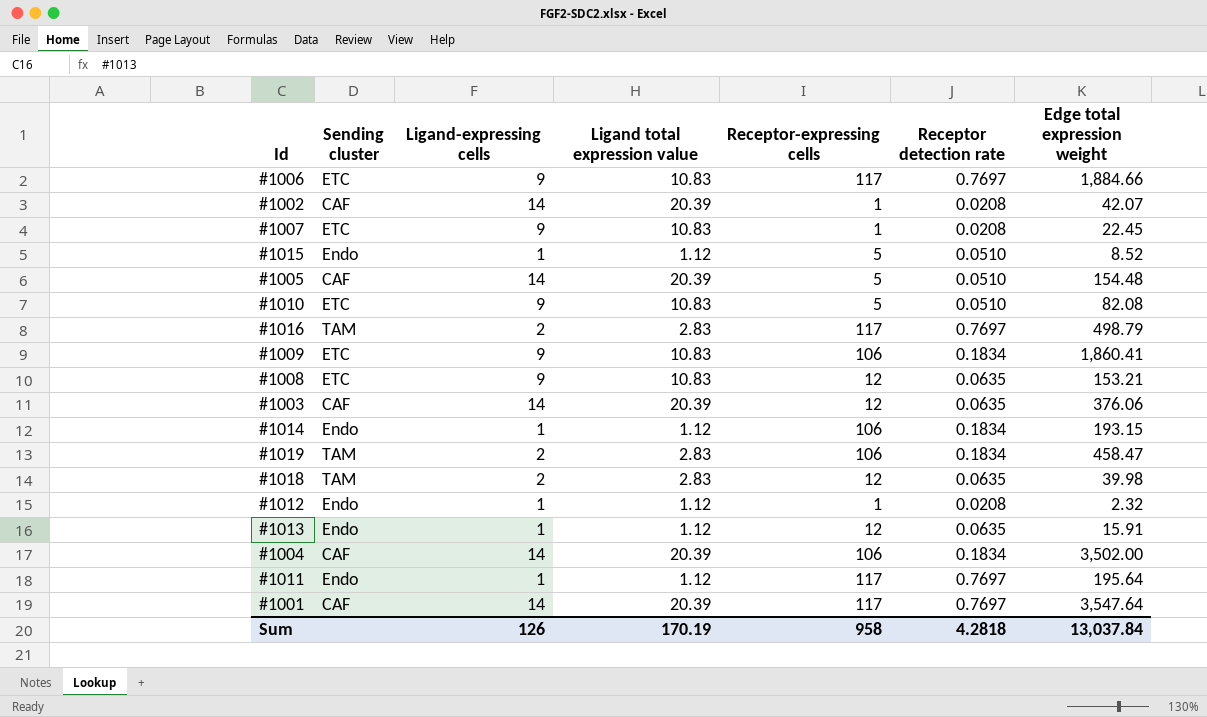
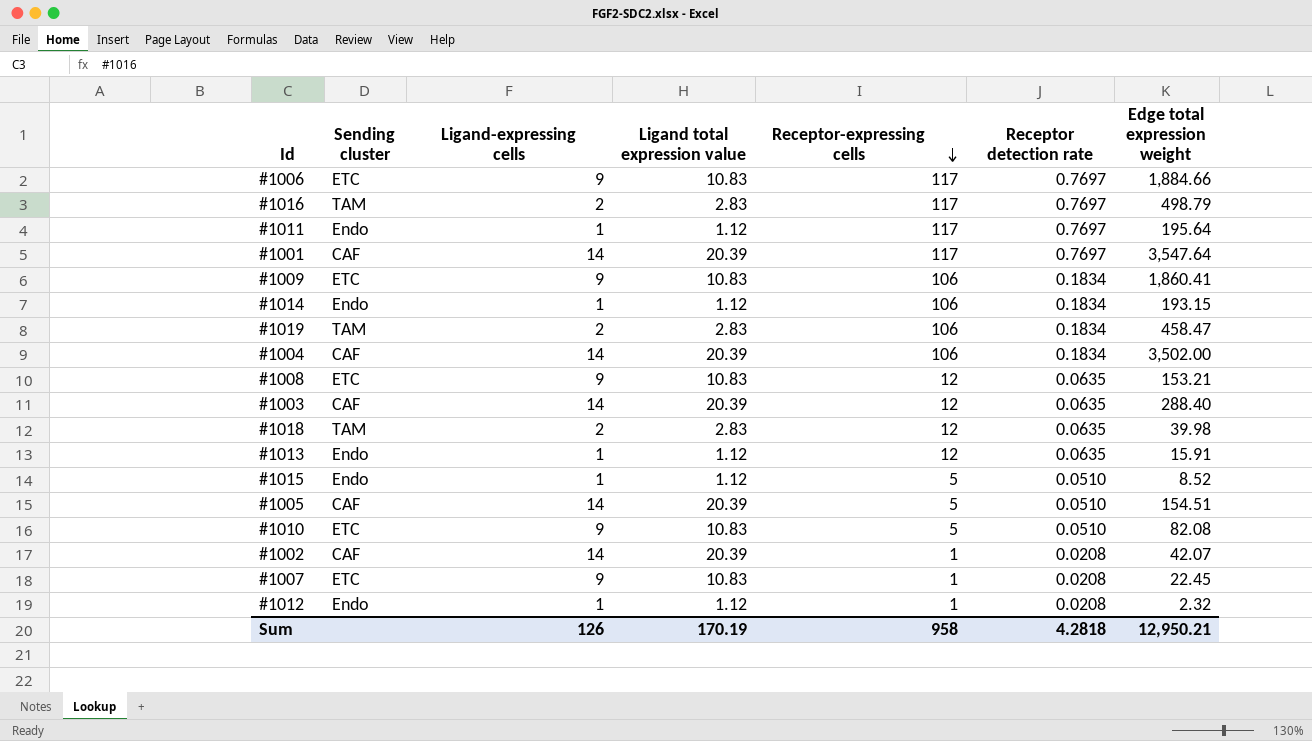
row order: none -> Receptor-expressing cells descending
#1003 | Edge total expression weight: 376.06 -> 288.40
#1005 | Edge total expression weight: 154.48 -> 154.51
Sum | Edge total expression weight: 13,037.84 -> 12,950.21

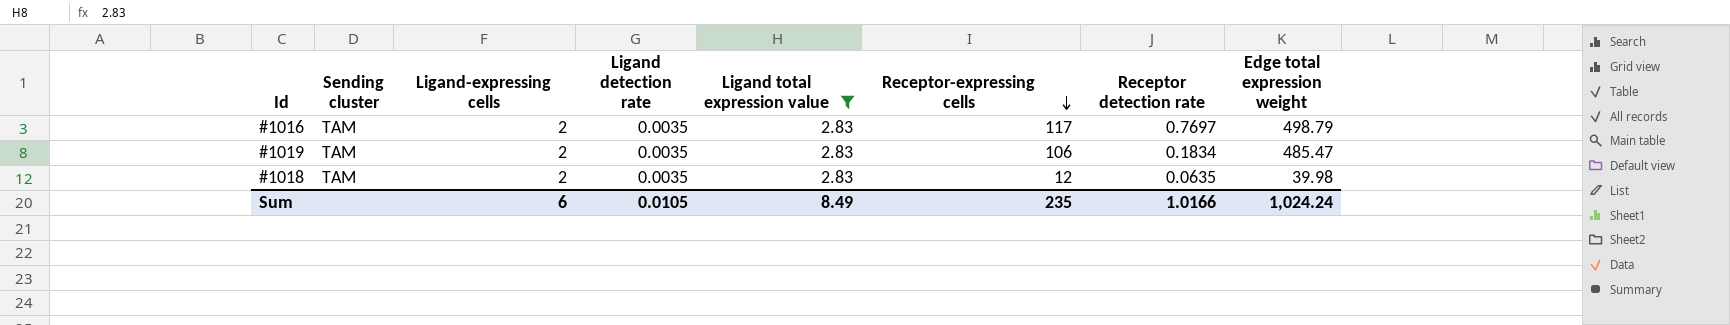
filter: none -> Ligand total expression value = 2.83
column Ligand detection rate | position: none -> 4
#1019 | Edge total expression weight: 458.47 -> 485.47
Sum | Ligand-expressing cells: 126 -> 6
Sum | Ligand total expression value: 170.19 -> 8.49
Sum | Receptor-expressing cells: 958 -> 235
Sum | Receptor detection rate: 4.2818 -> 1.0166
Sum | Edge total expression weight: 12,950.21 -> 1,024.24

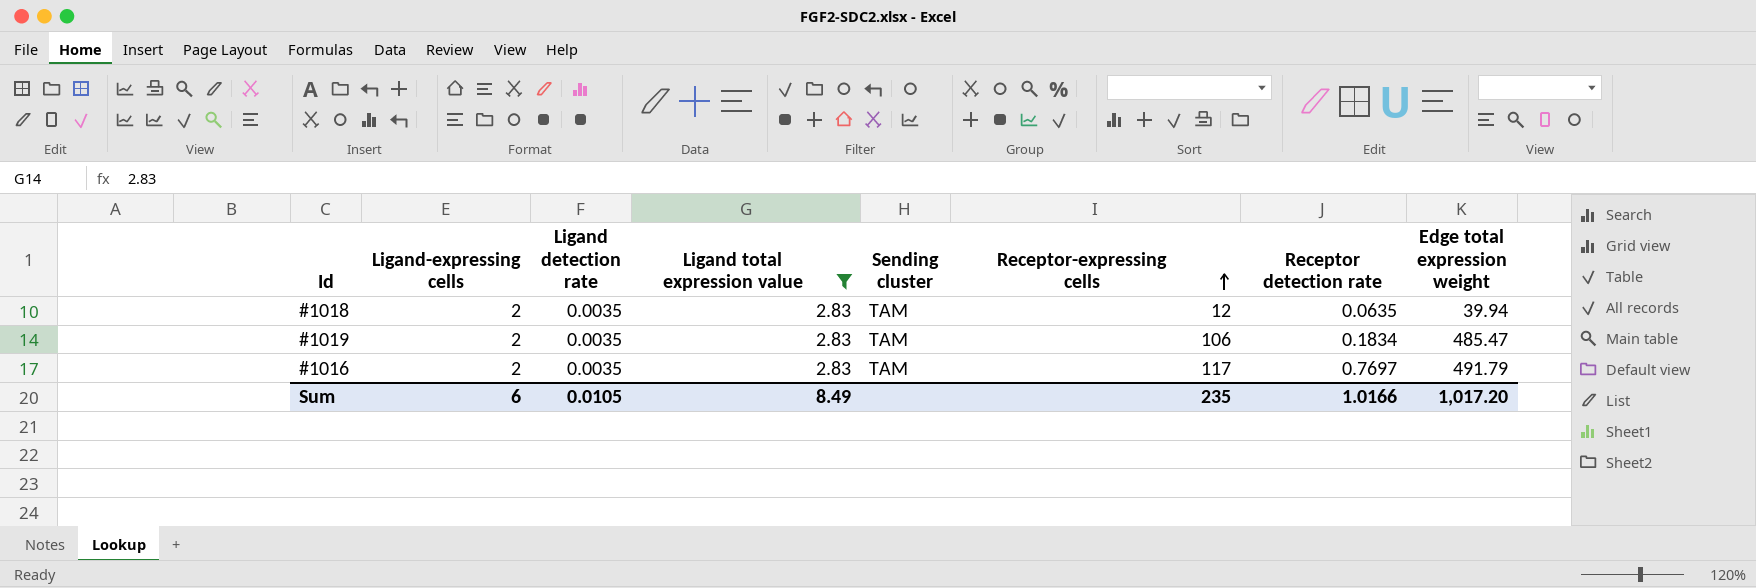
row order: Receptor-expressing cells descending -> Receptor-expressing cells ascending
column Sending cluster | position: 2 -> 5
#1018 | Edge total expression weight: 39.98 -> 39.94
#1016 | Edge total expression weight: 498.79 -> 491.79
Sum | Edge total expression weight: 1,024.24 -> 1,017.20

